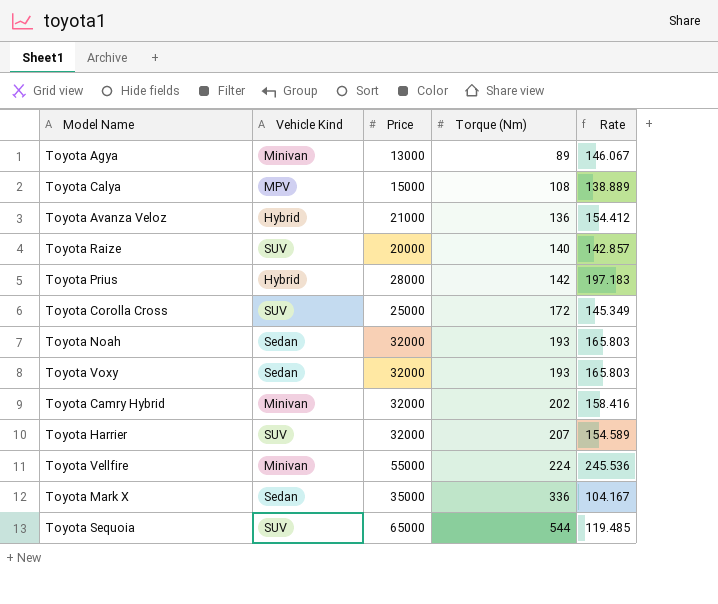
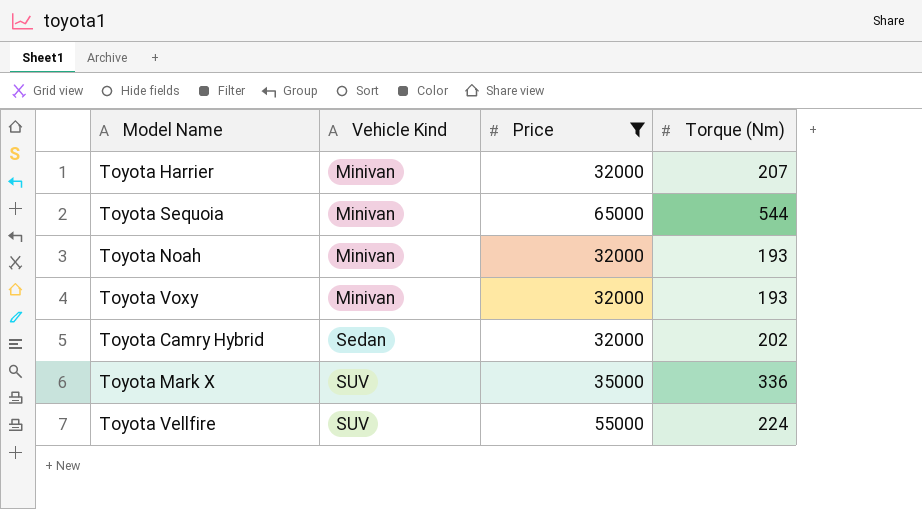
filter: none -> Price >= 32000
row order: Torque (Nm) ascending -> Vehicle Kind ascending
column Rate | formula: [Price] / [Torque (Nm)] -> none
Toyota Harrier | Vehicle Kind: SUV -> Minivan
Toyota Sequoia | Vehicle Kind: SUV -> Minivan
Toyota Noah | Vehicle Kind: Sedan -> Minivan
Toyota Voxy | Vehicle Kind: Sedan -> Minivan
Toyota Camry Hybrid | Vehicle Kind: Minivan -> Sedan
Toyota Mark X | Vehicle Kind: Sedan -> SUV
Toyota Vellfire | Vehicle Kind: Minivan -> SUV

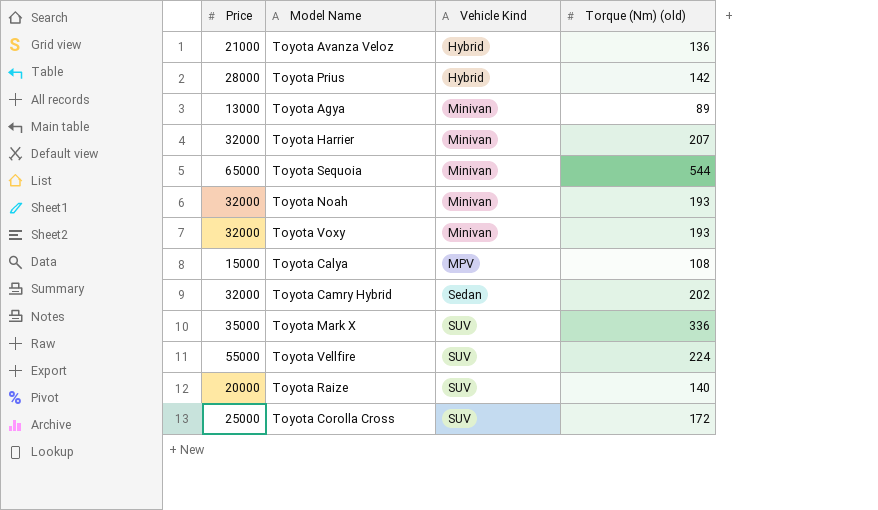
filter: Price >= 32000 -> none
column Price | position: 3 -> 1
column name: Torque (Nm) -> Torque (Nm) (old)

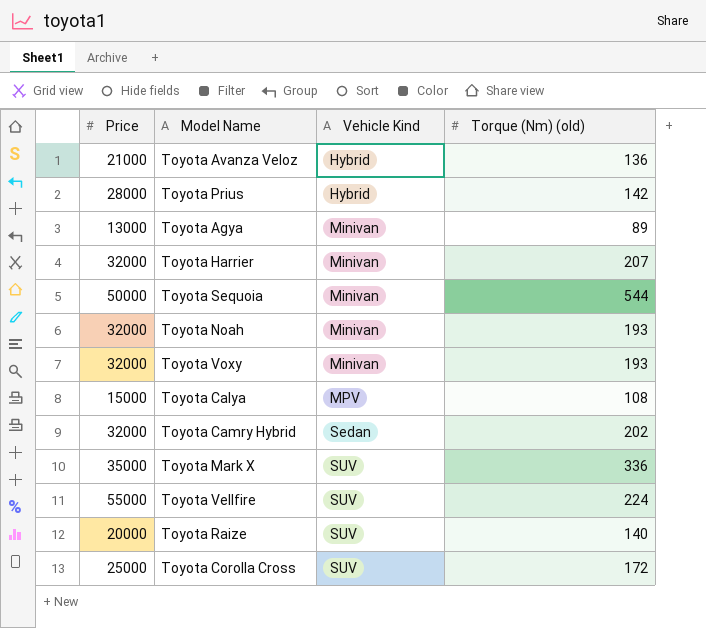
Toyota Sequoia | Price: 65000 -> 50000

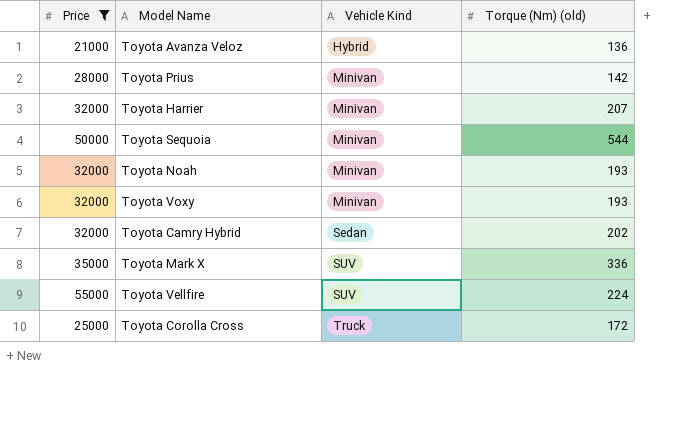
filter: none -> Price >= 21000
Toyota Prius | Vehicle Kind: Hybrid -> Minivan
Toyota Corolla Cross | Vehicle Kind: SUV -> Truck

